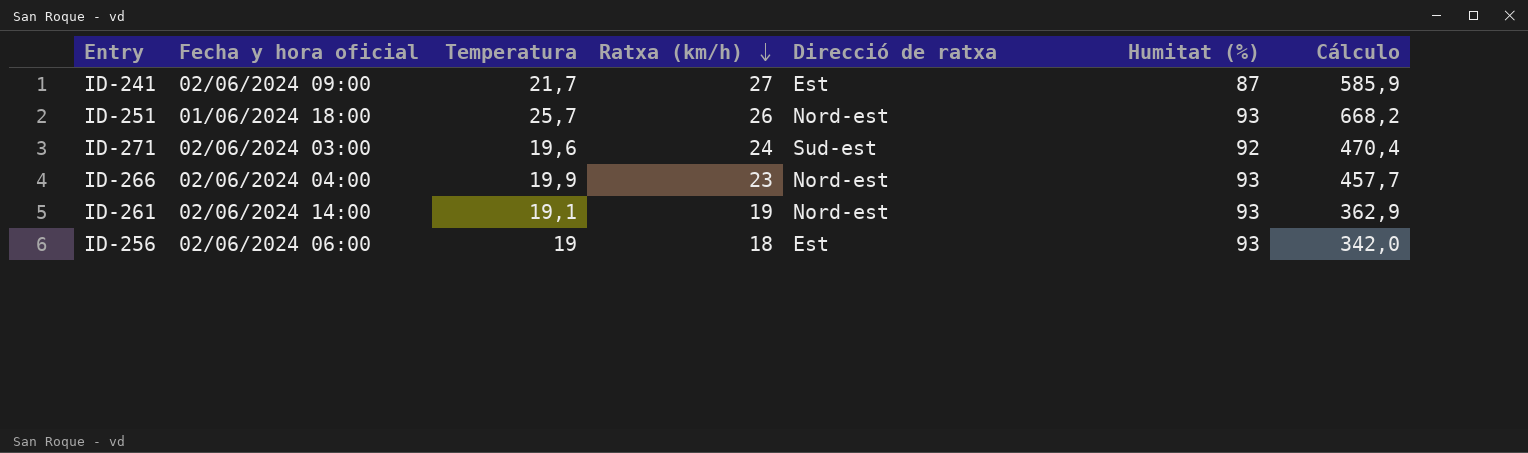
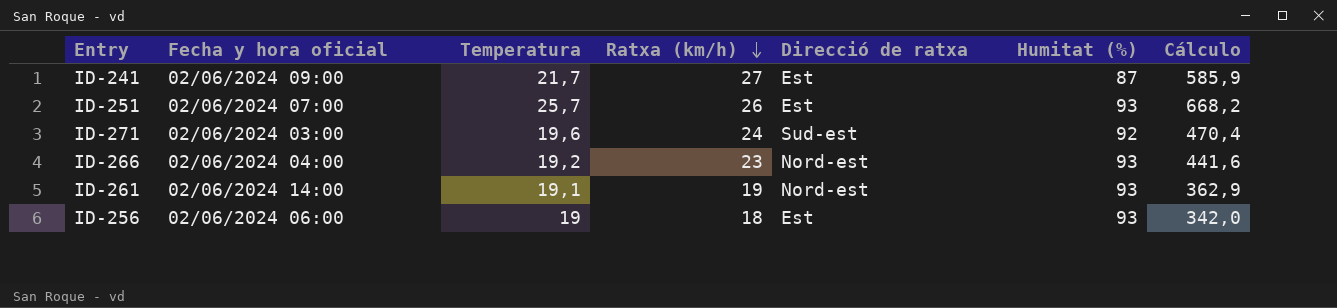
ID-251 | Fecha y hora oficial: 01/06/2024 18:00 -> 02/06/2024 07:00
ID-251 | Direcció de ratxa: Nord-est -> Est
ID-266 | Temperatura: 19,9 -> 19,2
ID-266 | Cálculo: 457,7 -> 441,6

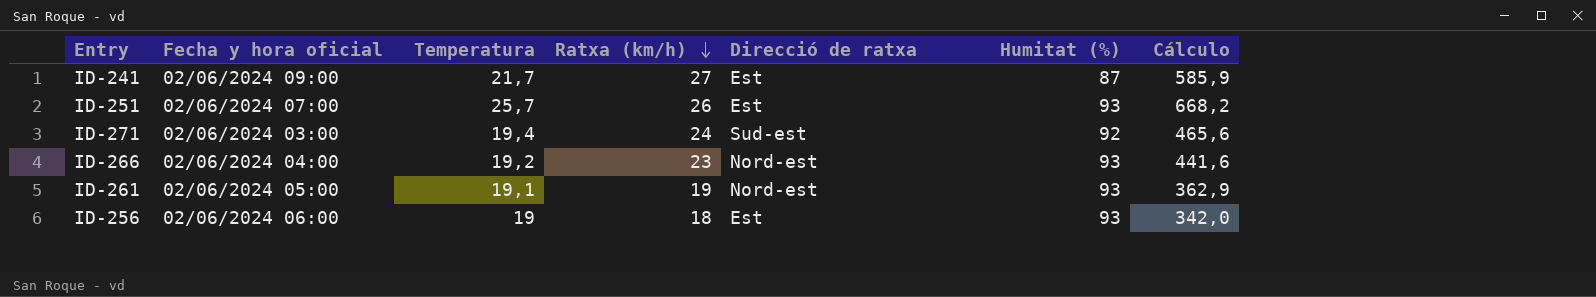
ID-271 | Temperatura: 19,6 -> 19,4
ID-271 | Cálculo: 470,4 -> 465,6
ID-261 | Fecha y hora oficial: 02/06/2024 14:00 -> 02/06/2024 05:00

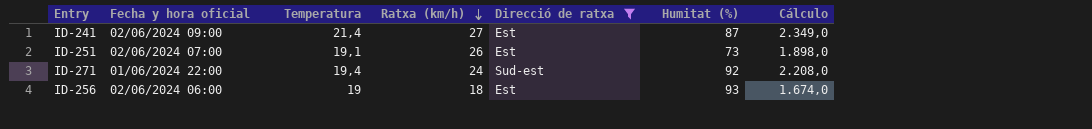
filter: none -> Direcció de ratxa != Nord-est
column Cálculo | formula: [Temperatura] * [Ratxa (km/h)] -> [Ratxa (km/h)] * [Humitat (%)]
ID-241 | Temperatura: 21,7 -> 21,4
ID-251 | Temperatura: 25,7 -> 19,1
ID-251 | Humitat (%): 93 -> 73
ID-271 | Fecha y hora oficial: 02/06/2024 03:00 -> 01/06/2024 22:00

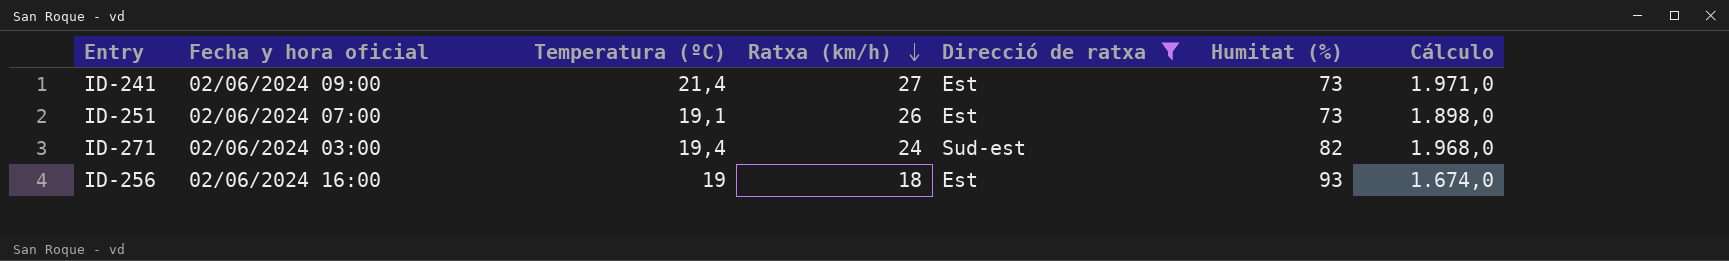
column name: Temperatura -> Temperatura (ºC)
ID-241 | Humitat (%): 87 -> 73
ID-241 | Cálculo: 2.349,0 -> 1.971,0
ID-271 | Fecha y hora oficial: 01/06/2024 22:00 -> 02/06/2024 03:00
ID-271 | Humitat (%): 92 -> 82
ID-271 | Cálculo: 2.208,0 -> 1.968,0
ID-256 | Fecha y hora oficial: 02/06/2024 06:00 -> 02/06/2024 16:00

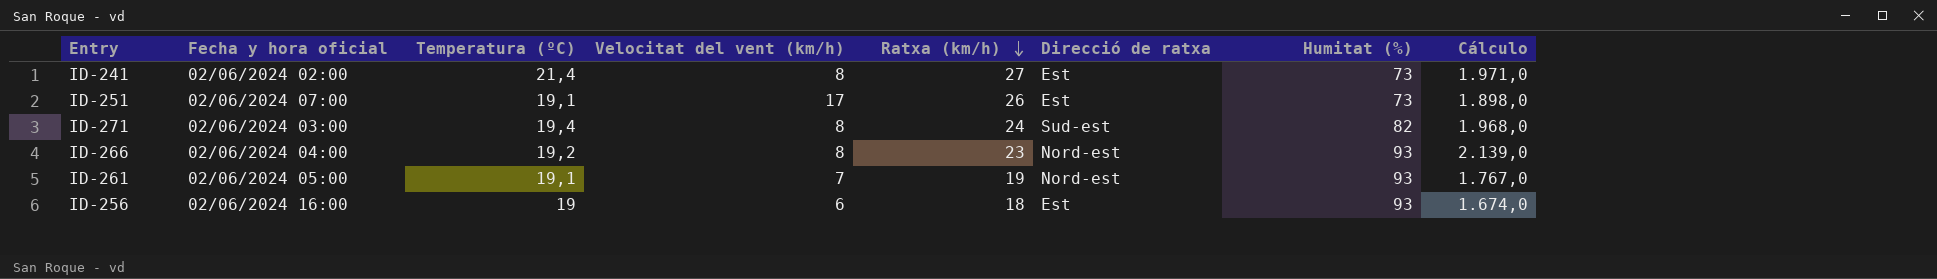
filter: Direcció de ratxa != Nord-est -> none
column Velocitat del vent (km/h) | position: none -> 4
ID-241 | Fecha y hora oficial: 02/06/2024 09:00 -> 02/06/2024 02:00

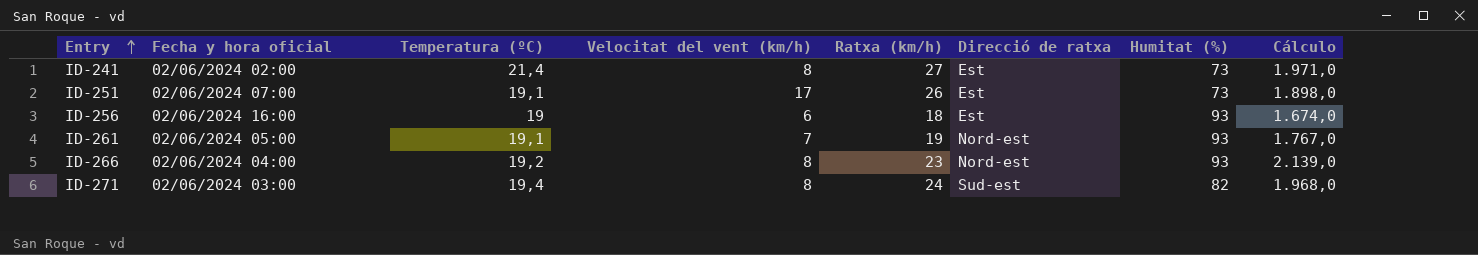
row order: Ratxa (km/h) descending -> Entry ascending

